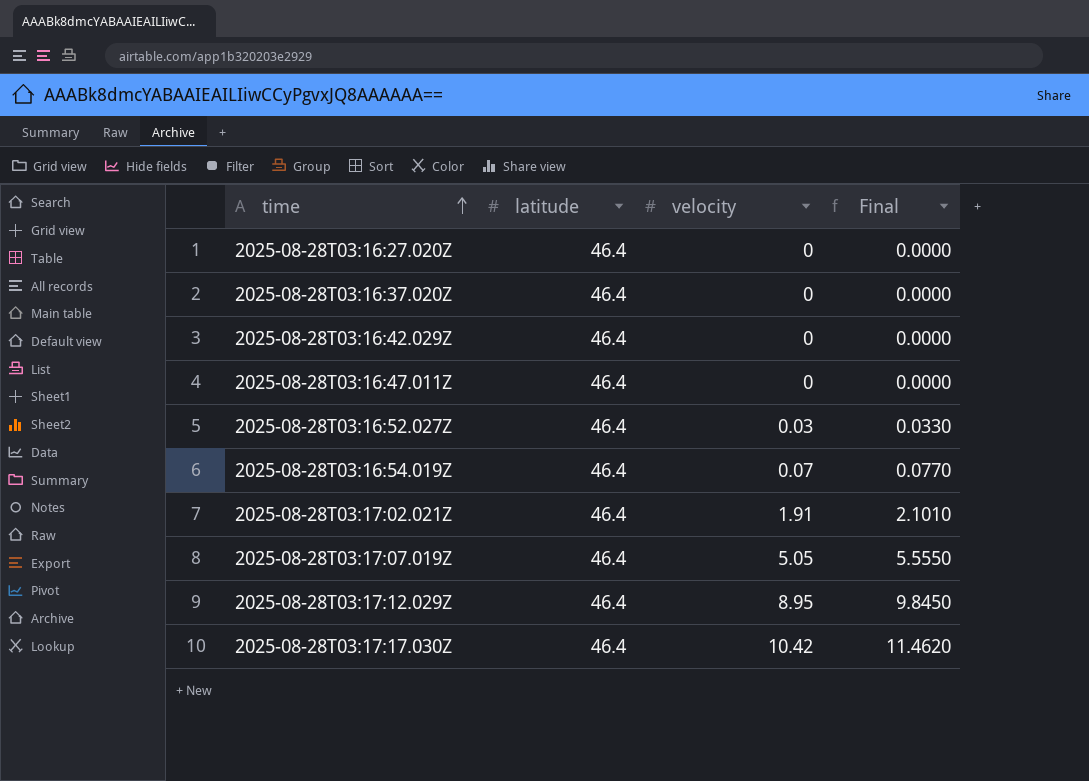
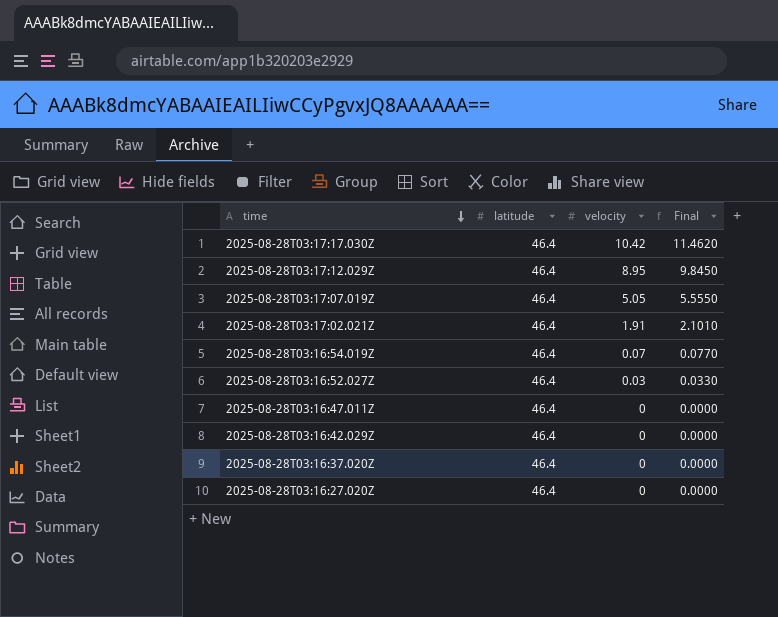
row order: time ascending -> time descending

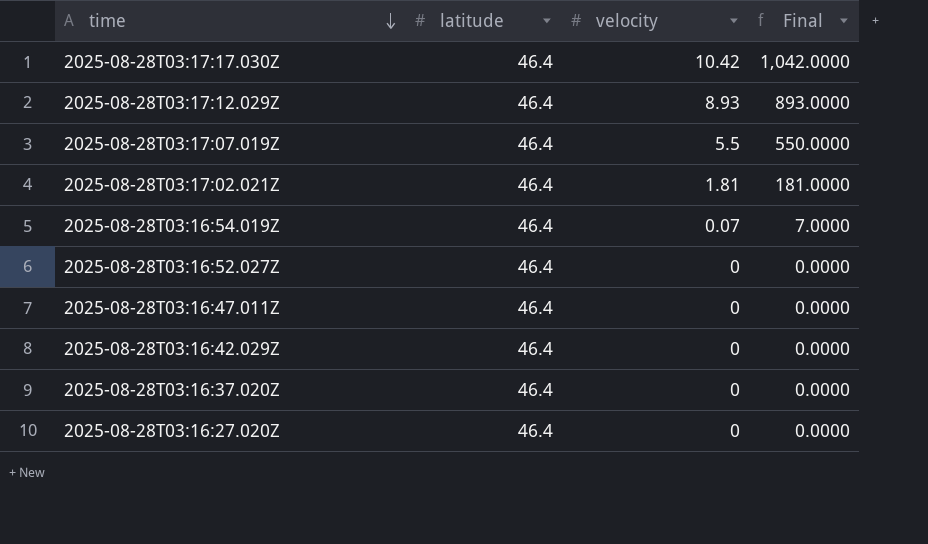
column Final | formula: [velocity] * 1.1 -> [velocity] * 100
2025-08-28T03:17:12.029Z | velocity: 8.95 -> 8.93
2025-08-28T03:17:07.019Z | velocity: 5.05 -> 5.5
2025-08-28T03:17:02.021Z | velocity: 1.91 -> 1.81
2025-08-28T03:16:52.027Z | velocity: 0.03 -> 0

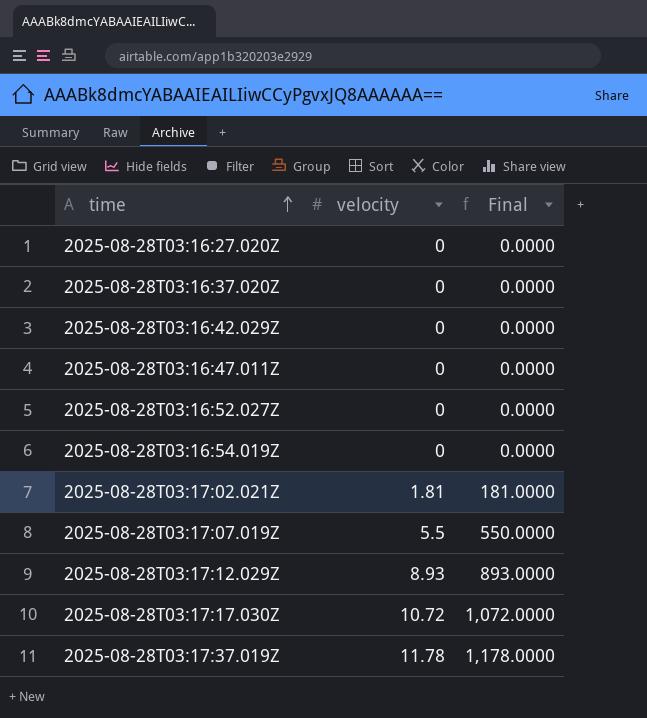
row order: time descending -> time ascending
column latitude | position: 2 -> none
2025-08-28T03:16:54.019Z | velocity: 0.07 -> 0
2025-08-28T03:16:54.019Z | Final: 7.0000 -> 0.0000
2025-08-28T03:17:17.030Z | velocity: 10.42 -> 10.72
2025-08-28T03:17:17.030Z | Final: 1,042.0000 -> 1,072.0000
row 2025-08-28T03:17:37.019Z: none -> 11.78 | 1,178.0000

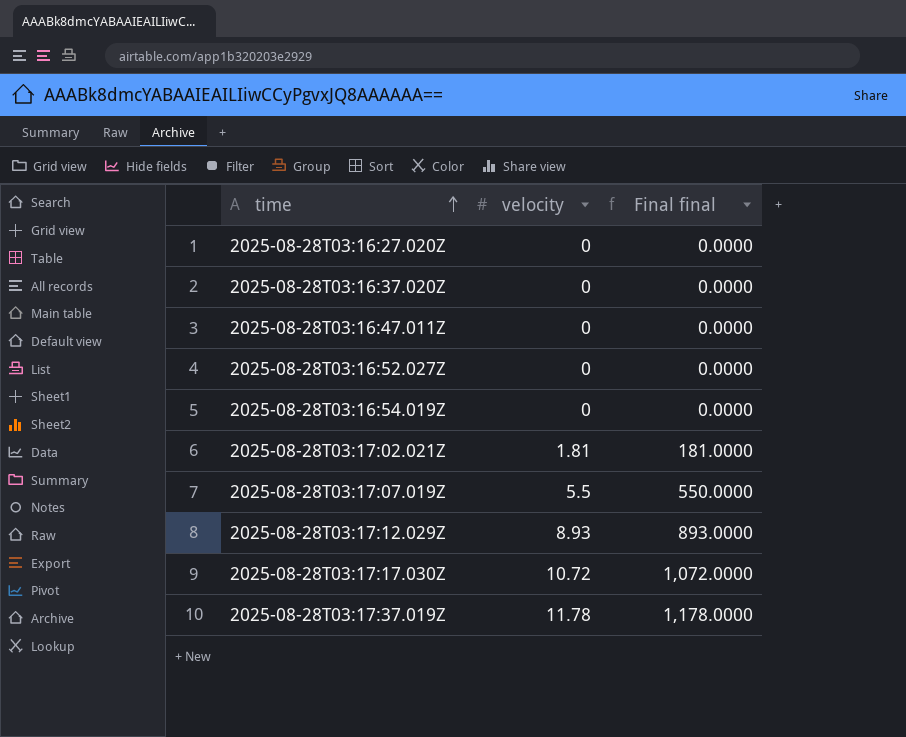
column name: Final -> Final final
row 2025-08-28T03:16:42.029Z: 0 | 0.0000 -> none

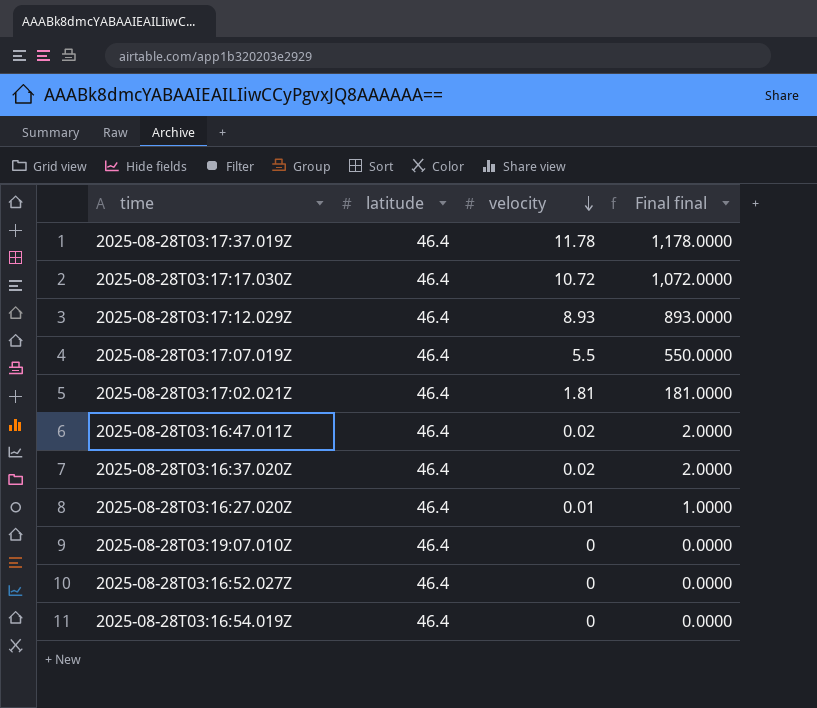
row order: time ascending -> velocity descending
column latitude | position: none -> 2
2025-08-28T03:16:47.011Z | velocity: 0 -> 0.02
2025-08-28T03:16:47.011Z | Final final: 0.0000 -> 2.0000
2025-08-28T03:16:37.020Z | velocity: 0 -> 0.02
2025-08-28T03:16:37.020Z | Final final: 0.0000 -> 2.0000
2025-08-28T03:16:27.020Z | velocity: 0 -> 0.01
2025-08-28T03:16:27.020Z | Final final: 0.0000 -> 1.0000
row 2025-08-28T03:19:07.010Z: none -> 46.4 | 0 | 0.0000

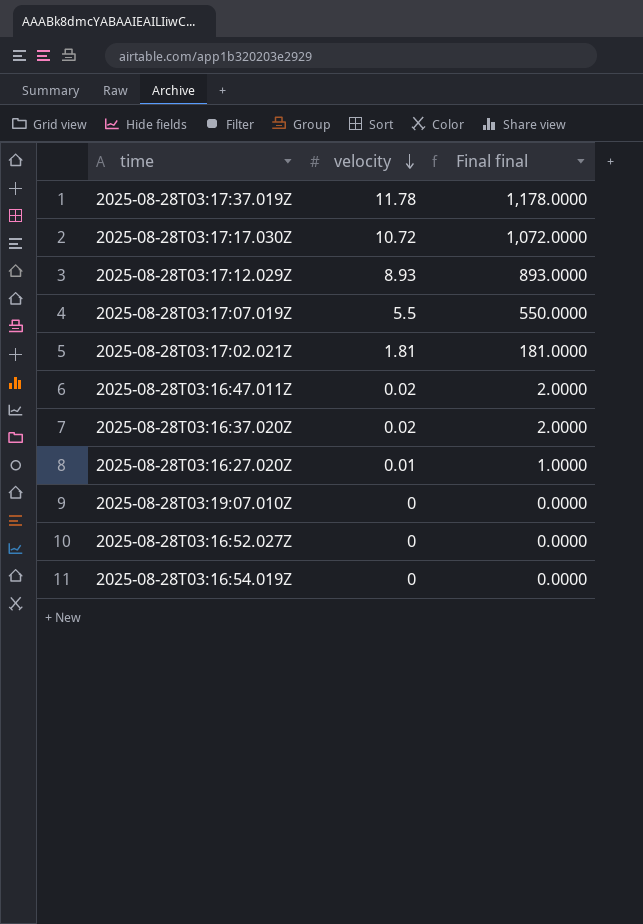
column latitude | position: 2 -> none

